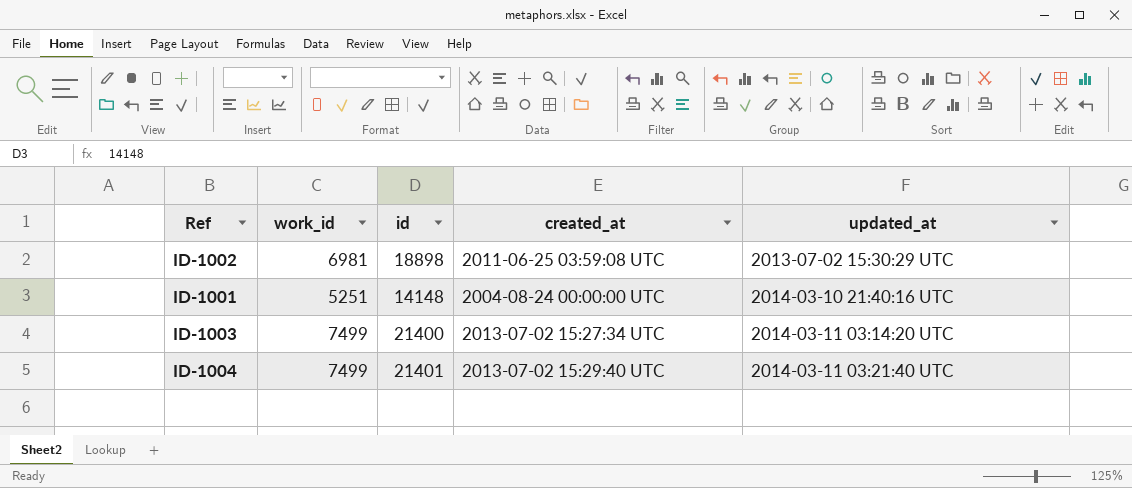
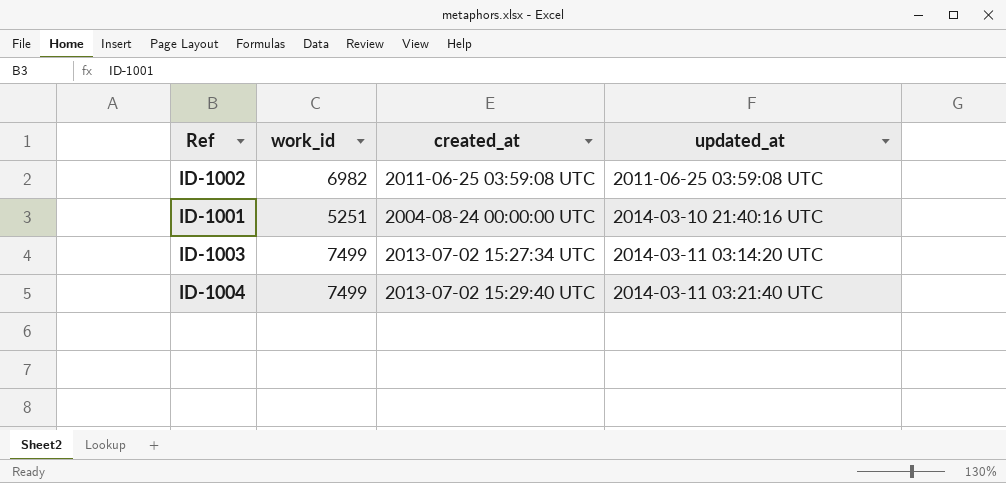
column id | position: 3 -> none
ID-1002 | work_id: 6981 -> 6982
ID-1002 | updated_at: 2013-07-02 15:30:29 UTC -> 2011-06-25 03:59:08 UTC

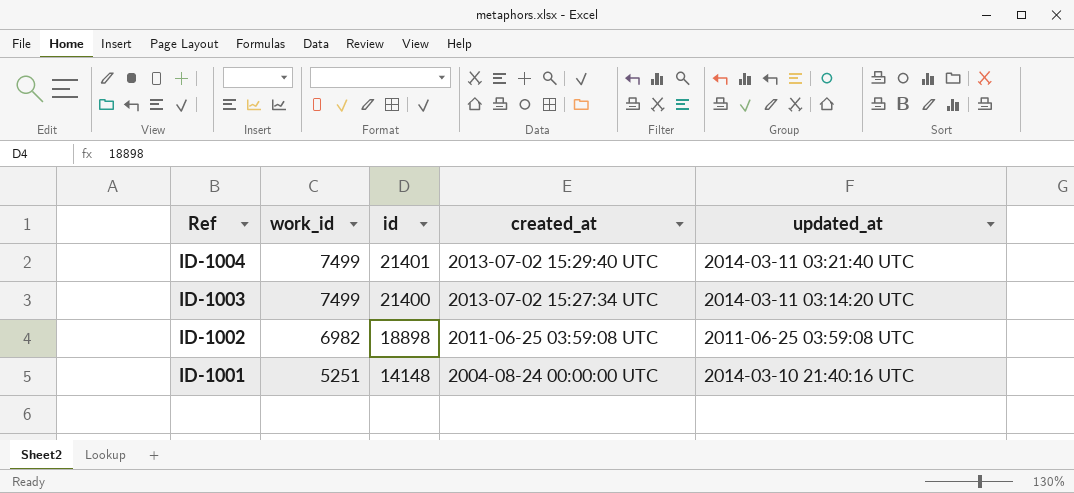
row order: updated_at ascending -> Ref descending
column id | position: none -> 3

